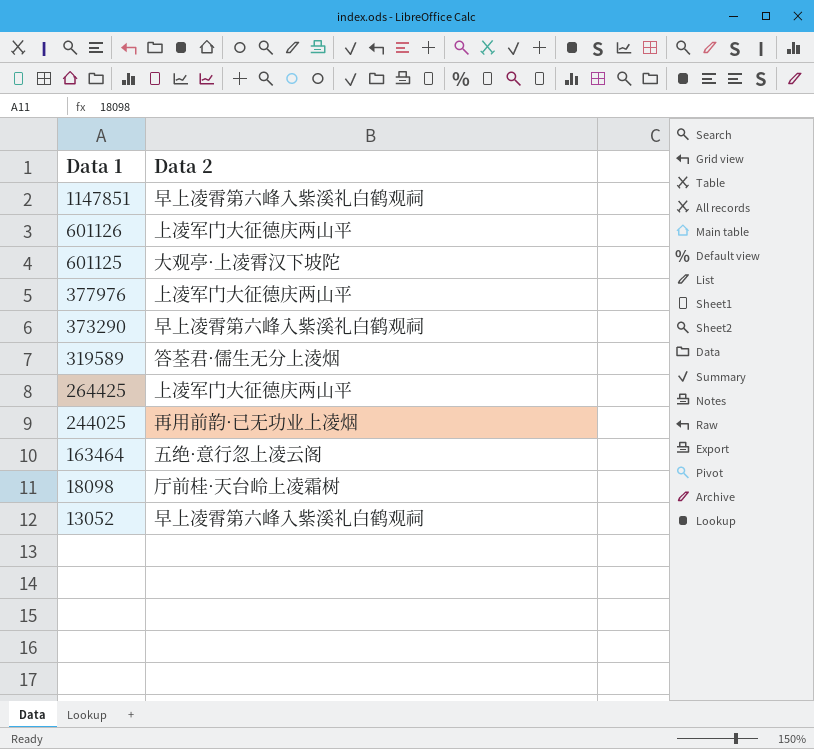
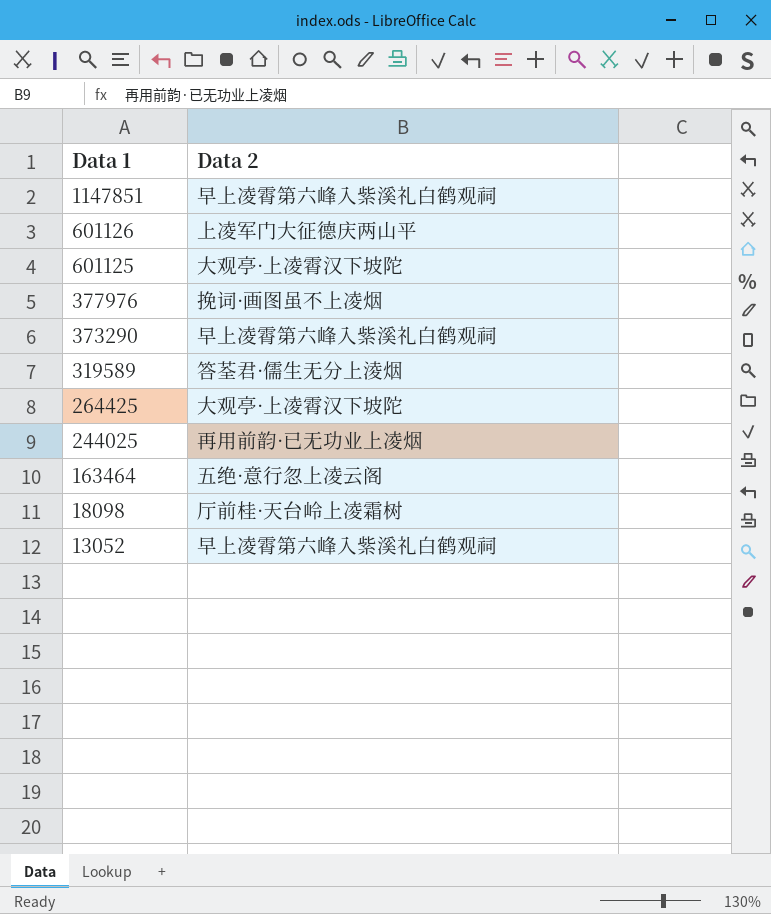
377976 | Data 2: 上凌军门大征德庆两山平 -> 挽词·画图虽不上凌烟
264425 | Data 2: 上凌军门大征德庆两山平 -> 大观亭·上凌霄汉下坡陀

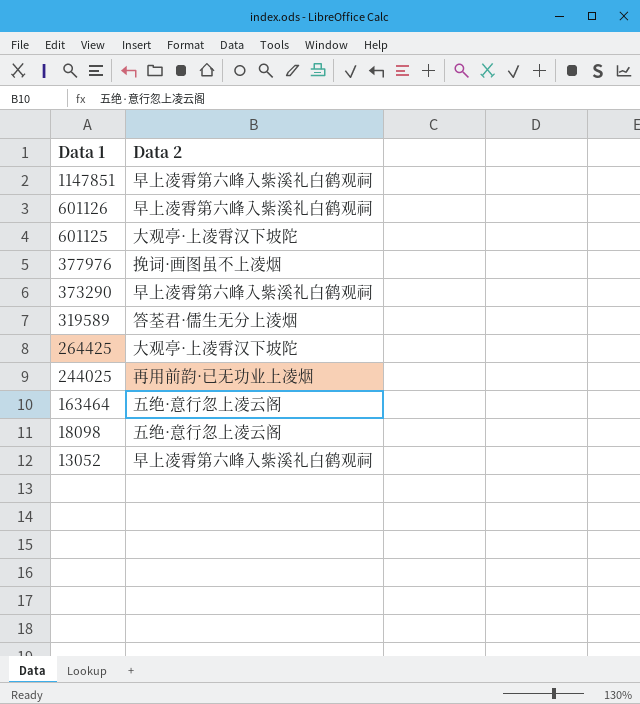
601126 | Data 2: 上凌军门大征德庆两山平 -> 早上凌霄第六峰入紫溪礼白鹤观祠
18098 | Data 2: 厅前桂·天台岭上凌霜树 -> 五绝·意行忽上凌云阁

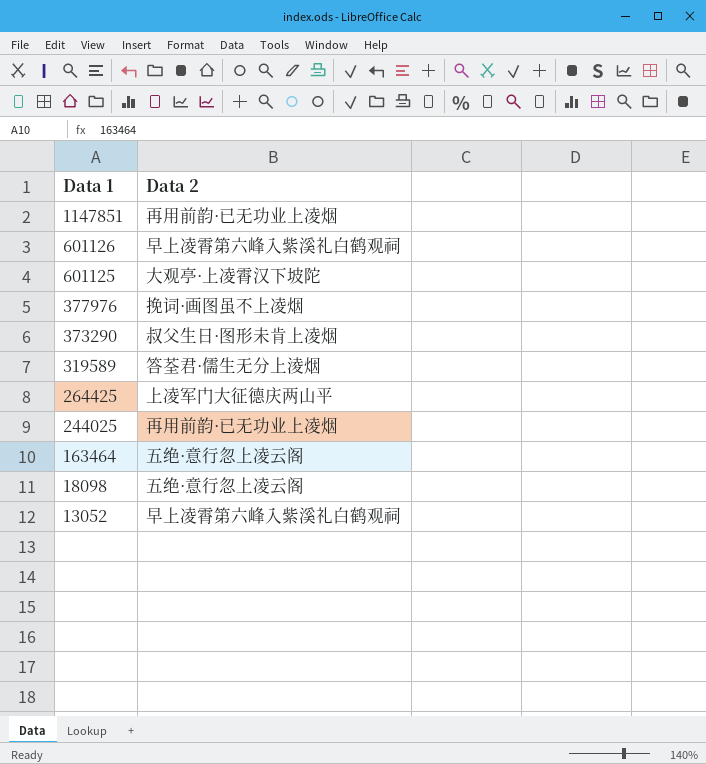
1147851 | Data 2: 早上凌霄第六峰入紫溪礼白鹤观祠 -> 再用前韵·已无功业上凌烟
373290 | Data 2: 早上凌霄第六峰入紫溪礼白鹤观祠 -> 叔父生日·图形未肯上凌烟
264425 | Data 2: 大观亭·上凌霄汉下坡陀 -> 上凌军门大征德庆两山平

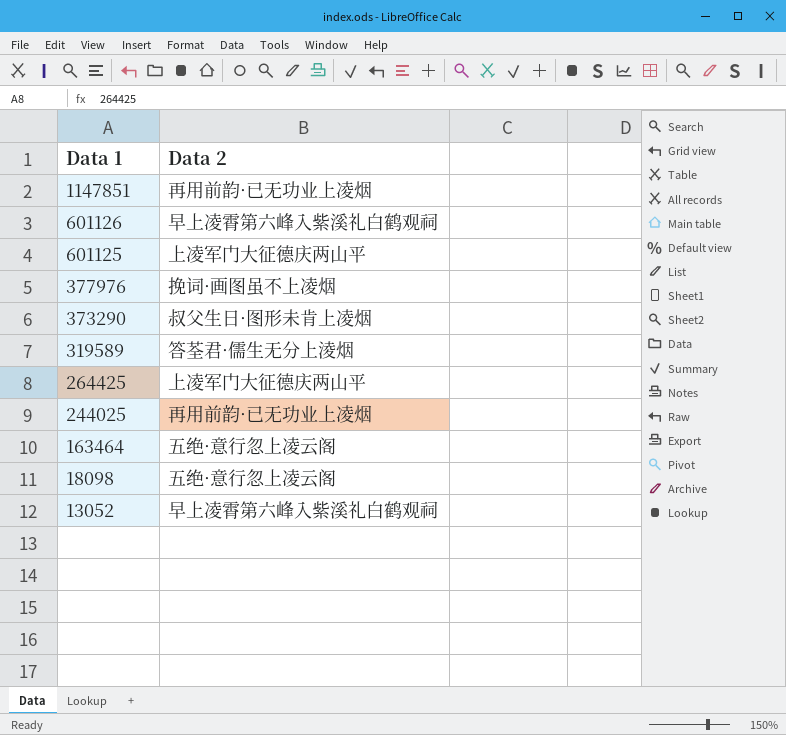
601125 | Data 2: 大观亭·上凌霄汉下坡陀 -> 上凌军门大征德庆两山平

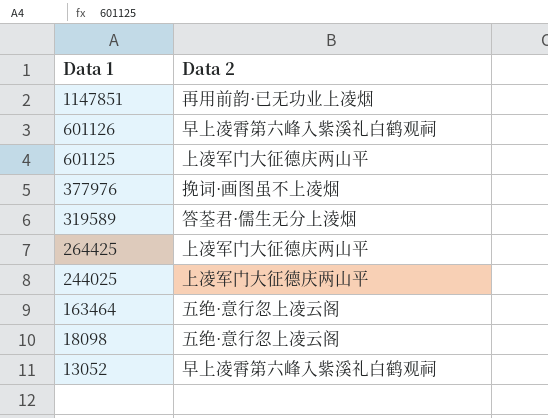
row 373290: 叔父生日·图形未肯上凌烟 -> none
244025 | Data 2: 再用前韵·已无功业上凌烟 -> 上凌军门大征德庆两山平

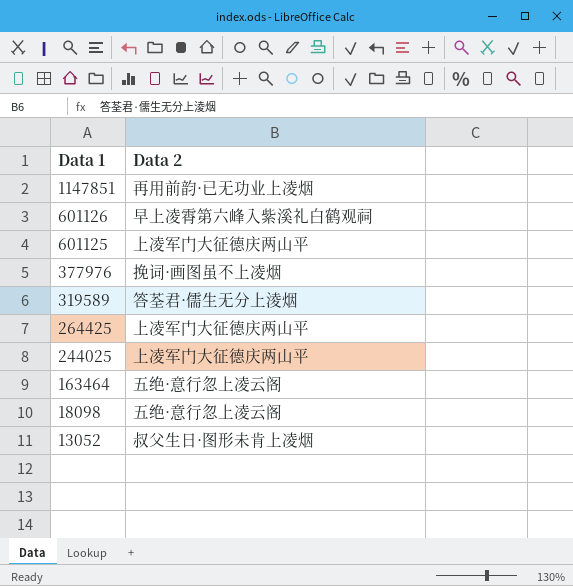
13052 | Data 2: 早上凌霄第六峰入紫溪礼白鹤观祠 -> 叔父生日·图形未肯上凌烟

